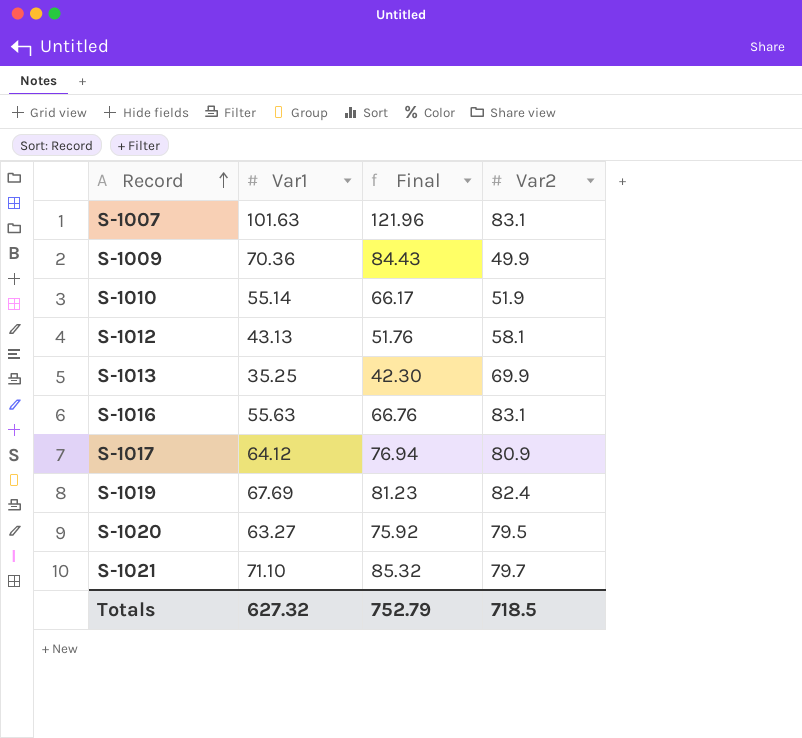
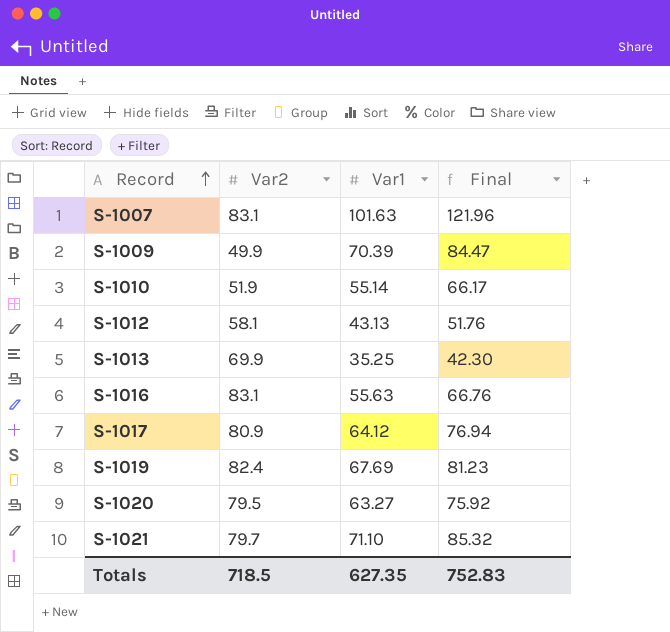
column Var2 | position: 4 -> 2
S-1009 | Var1: 70.36 -> 70.39
S-1009 | Final: 84.43 -> 84.47
Totals | Var1: 627.32 -> 627.35
Totals | Final: 752.79 -> 752.83

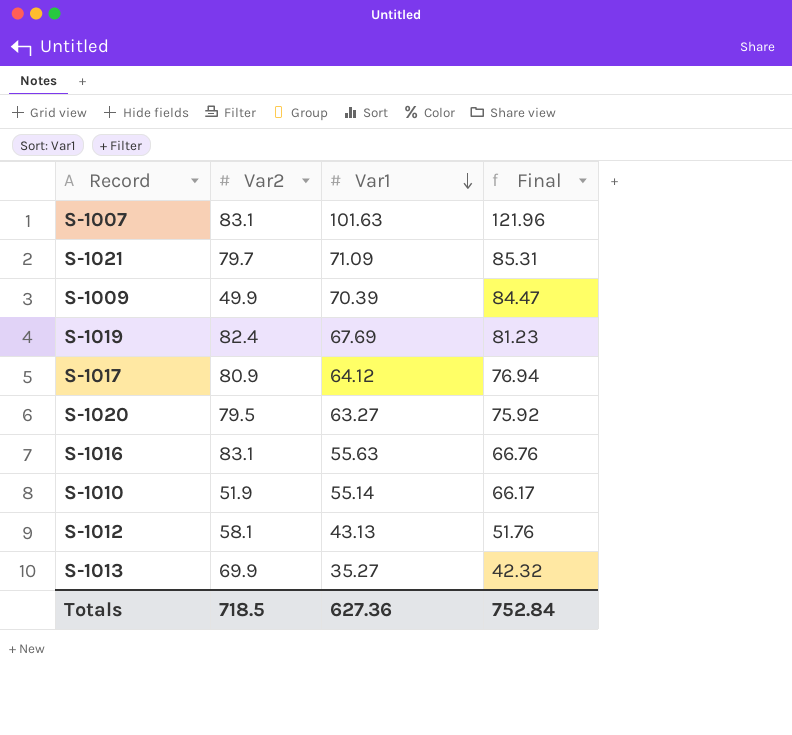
row order: Record ascending -> Var1 descending
S-1021 | Var1: 71.10 -> 71.09
S-1021 | Final: 85.32 -> 85.31
S-1013 | Var1: 35.25 -> 35.27
S-1013 | Final: 42.30 -> 42.32
Totals | Var1: 627.35 -> 627.36
Totals | Final: 752.83 -> 752.84

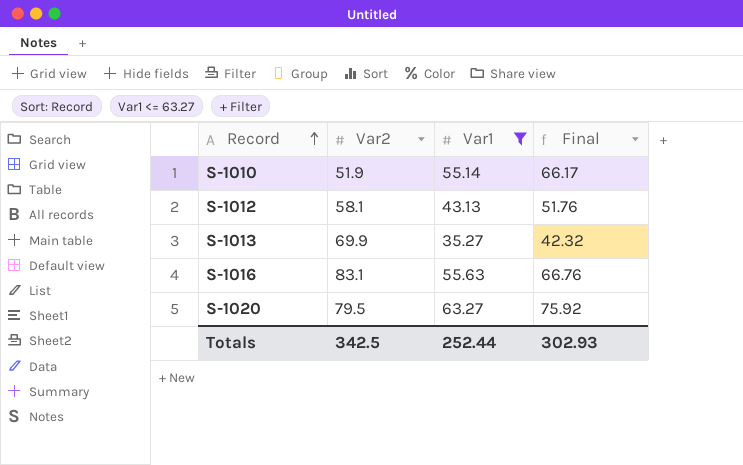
filter: none -> Var1 <= 63.27
row order: Var1 descending -> Record ascending
Totals | Var2: 718.5 -> 342.5
Totals | Var1: 627.36 -> 252.44
Totals | Final: 752.84 -> 302.93

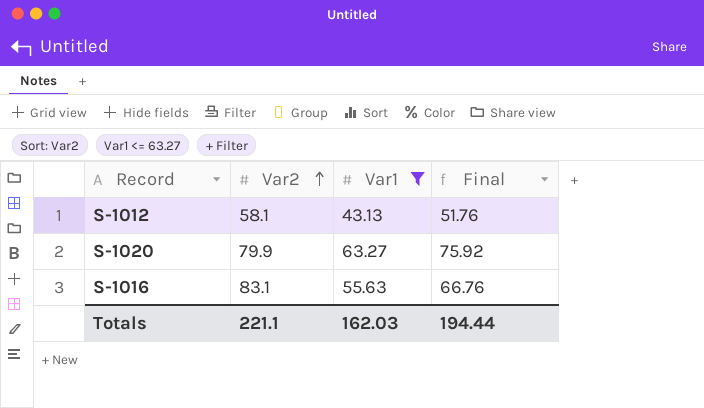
row order: Record ascending -> Var2 ascending
row S-1010: 51.9 | 55.14 | 66.17 -> none
row S-1013: 69.9 | 35.27 | 42.32 -> none
S-1020 | Var2: 79.5 -> 79.9
Totals | Var2: 342.5 -> 221.1
Totals | Var1: 252.44 -> 162.03
Totals | Final: 302.93 -> 194.44

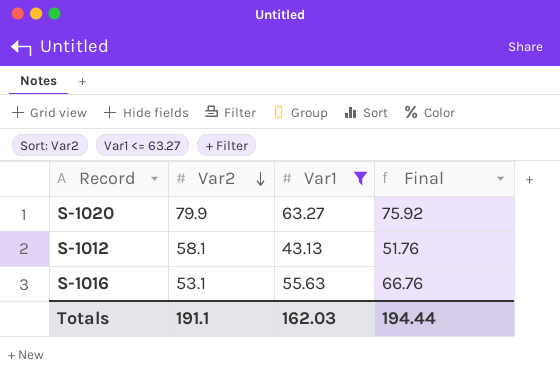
row order: Var2 ascending -> Var2 descending
S-1016 | Var2: 83.1 -> 53.1
Totals | Var2: 221.1 -> 191.1

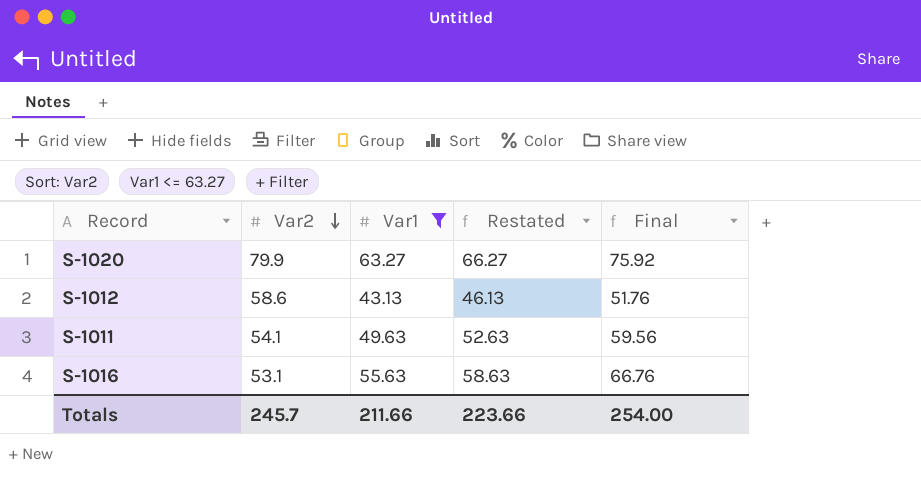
column Restated | formula: none -> [Var1] + 3
S-1012 | Var2: 58.1 -> 58.6
row S-1011: none -> 54.1 | 49.63 | 52.63 | 59.56
Totals | Var2: 191.1 -> 245.7
Totals | Var1: 162.03 -> 211.66
Totals | Final: 194.44 -> 254.00

